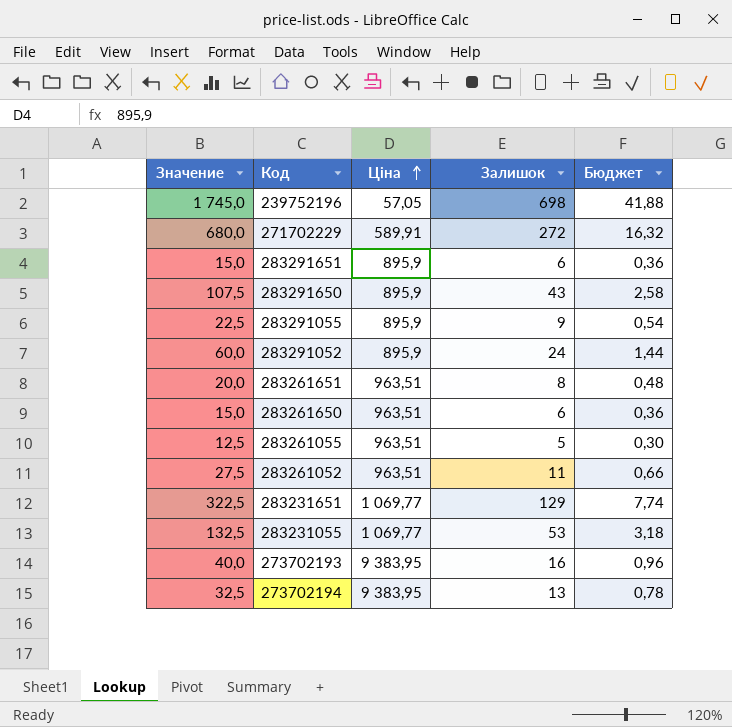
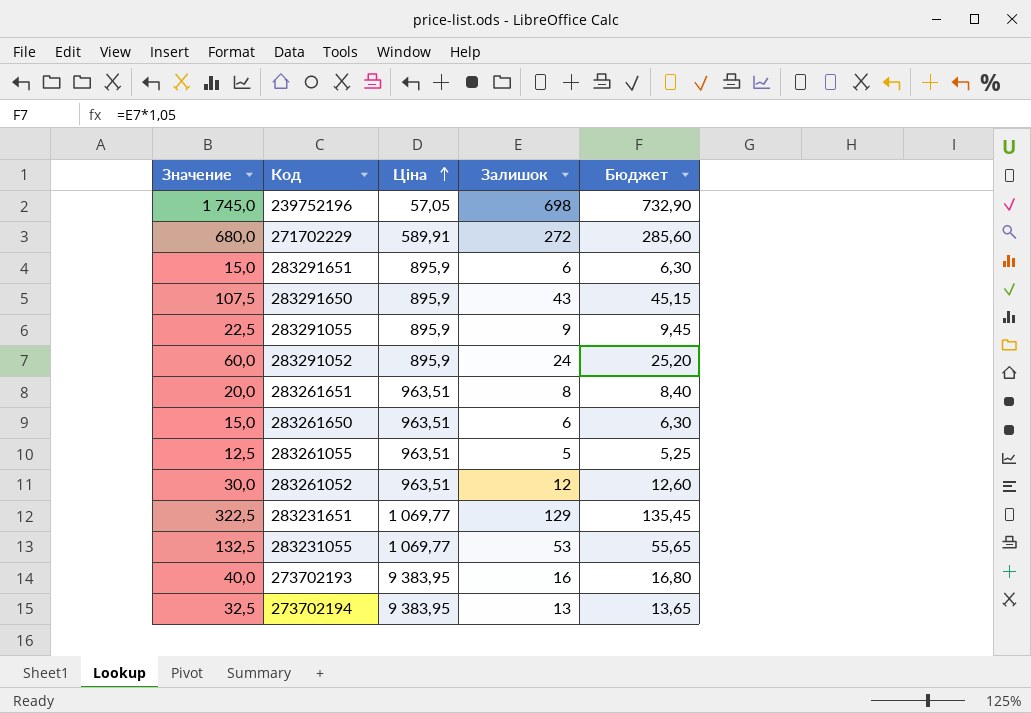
column Бюджет | formula: [Залишок] * 0,06 -> [Залишок] * 1,05
283261052 | Значение: 27,5 -> 30,0
283261052 | Залишок: 11 -> 12

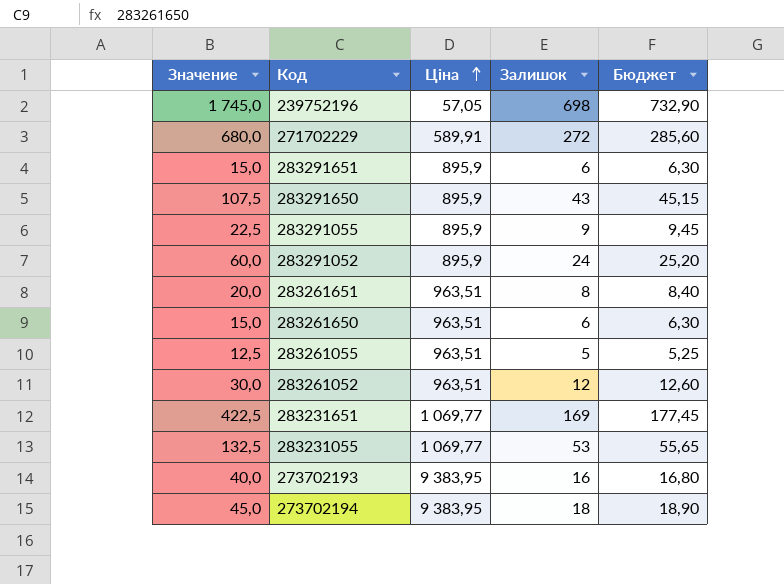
283231651 | Значение: 322,5 -> 422,5
283231651 | Залишок: 129 -> 169
283231651 | Бюджет: 135,45 -> 177,45
273702194 | Значение: 32,5 -> 45,0
273702194 | Залишок: 13 -> 18
273702194 | Бюджет: 13,65 -> 18,90

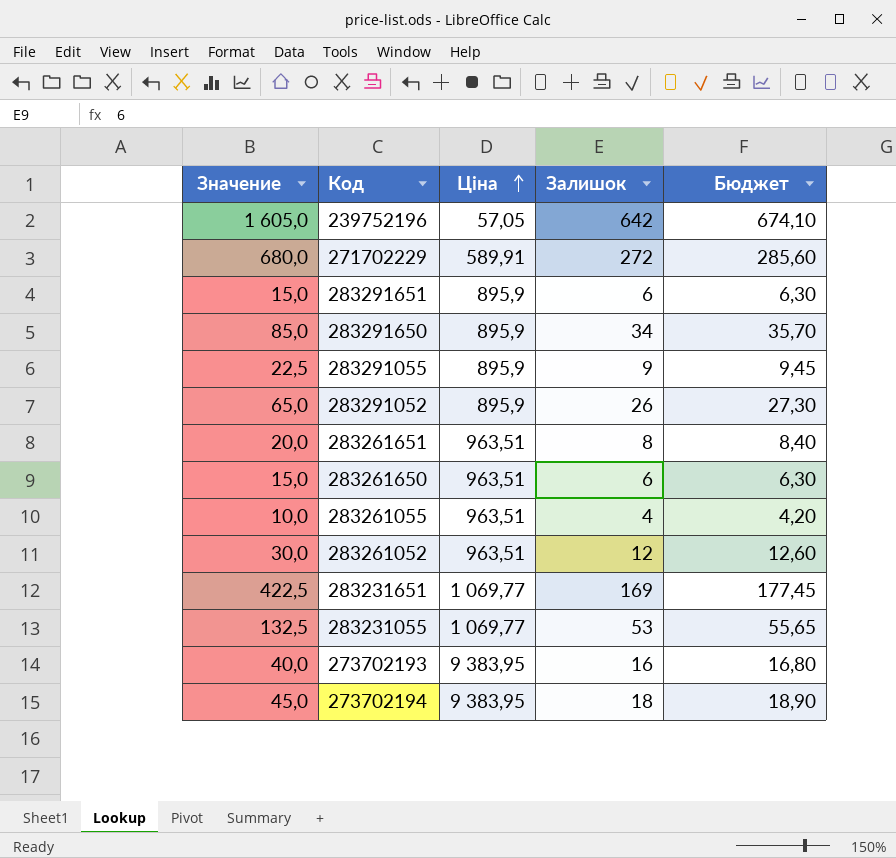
239752196 | Значение: 1 745,0 -> 1 605,0
239752196 | Залишок: 698 -> 642
239752196 | Бюджет: 732,90 -> 674,10
283291650 | Значение: 107,5 -> 85,0
283291650 | Залишок: 43 -> 34
283291650 | Бюджет: 45,15 -> 35,70
283291052 | Значение: 60,0 -> 65,0
283291052 | Залишок: 24 -> 26
283291052 | Бюджет: 25,20 -> 27,30
283261055 | Значение: 12,5 -> 10,0
283261055 | Залишок: 5 -> 4
283261055 | Бюджет: 5,25 -> 4,20

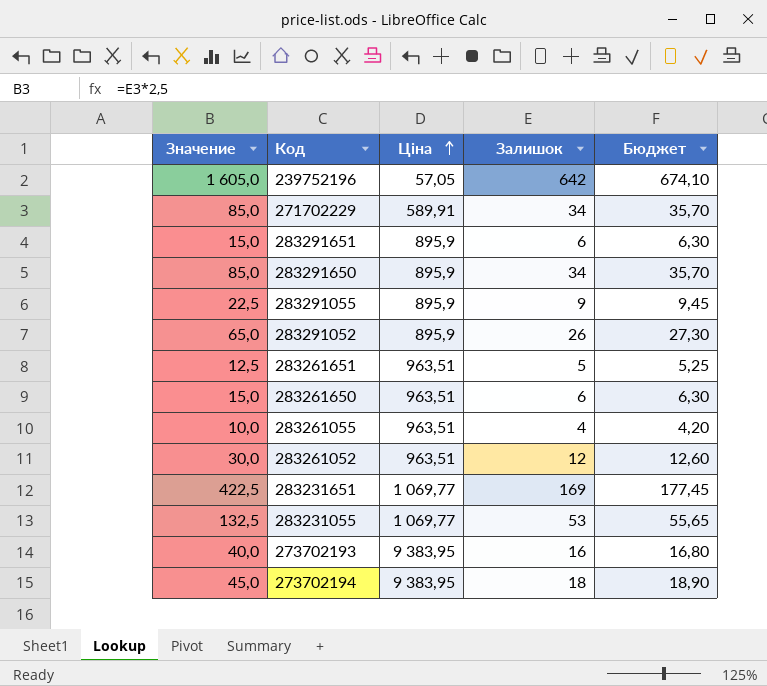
271702229 | Значение: 680,0 -> 85,0
271702229 | Залишок: 272 -> 34
271702229 | Бюджет: 285,60 -> 35,70
283261651 | Значение: 20,0 -> 12,5
283261651 | Залишок: 8 -> 5
283261651 | Бюджет: 8,40 -> 5,25

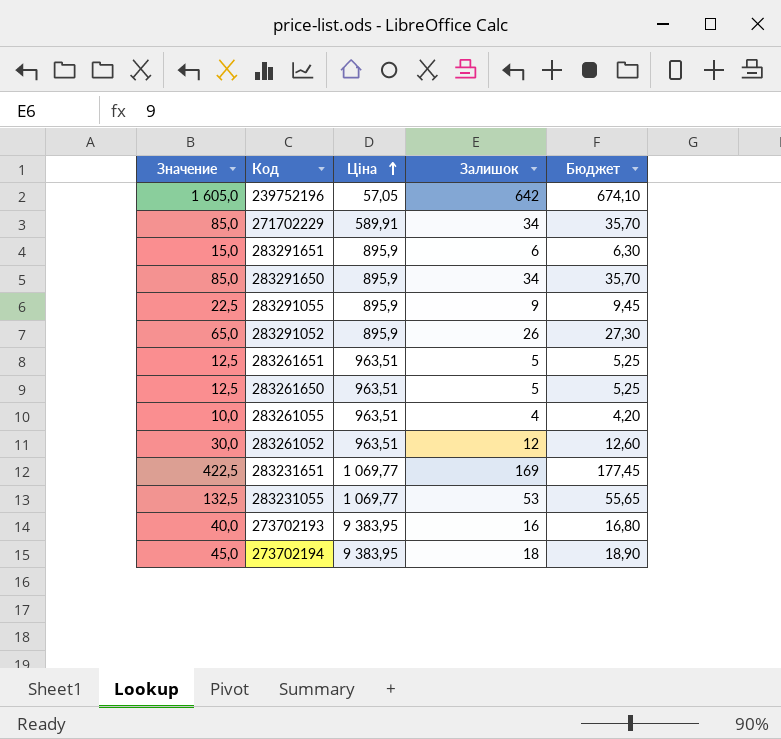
283261650 | Значение: 15,0 -> 12,5
283261650 | Залишок: 6 -> 5
283261650 | Бюджет: 6,30 -> 5,25

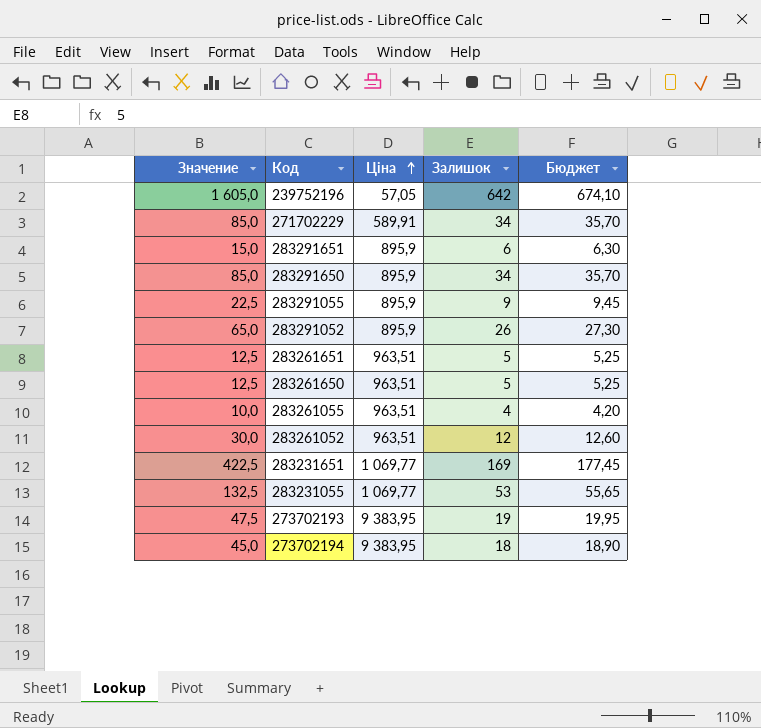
273702193 | Значение: 40,0 -> 47,5
273702193 | Залишок: 16 -> 19
273702193 | Бюджет: 16,80 -> 19,95

